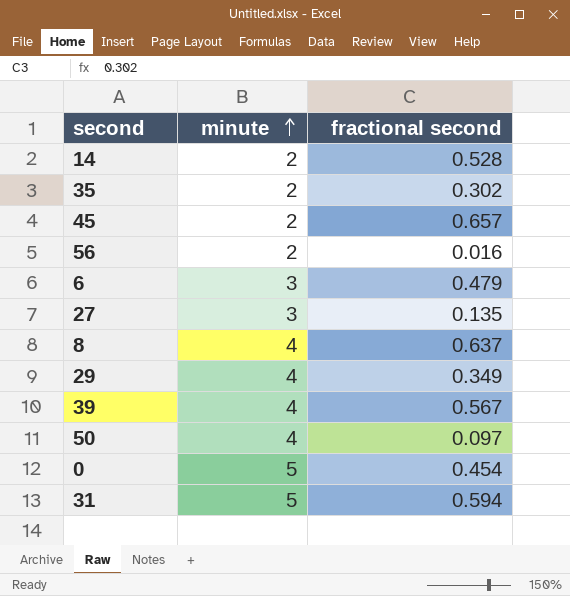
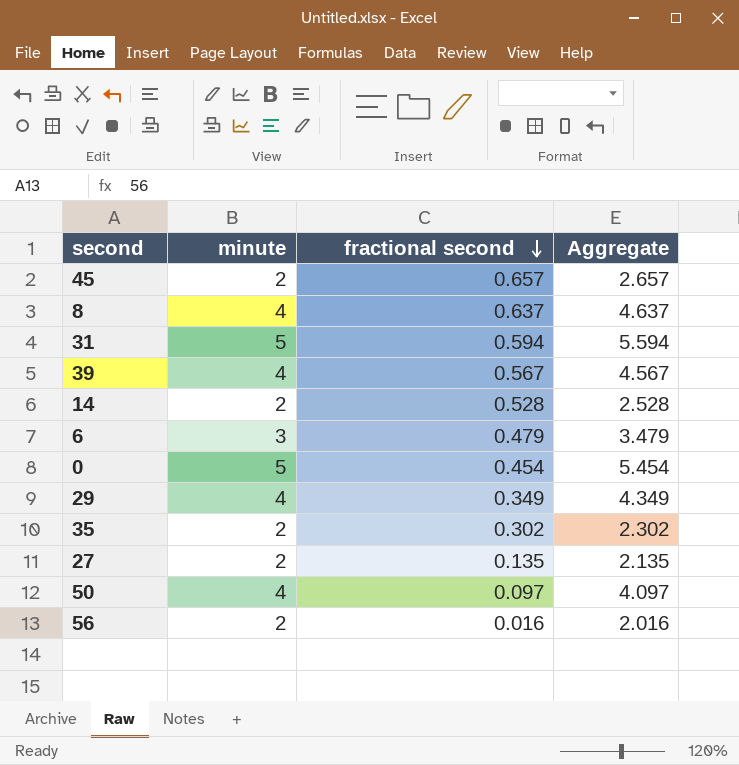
row order: minute ascending -> fractional second descending
column Aggregate | formula: none -> [minute] + [fractional second]
27 | minute: 3 -> 2

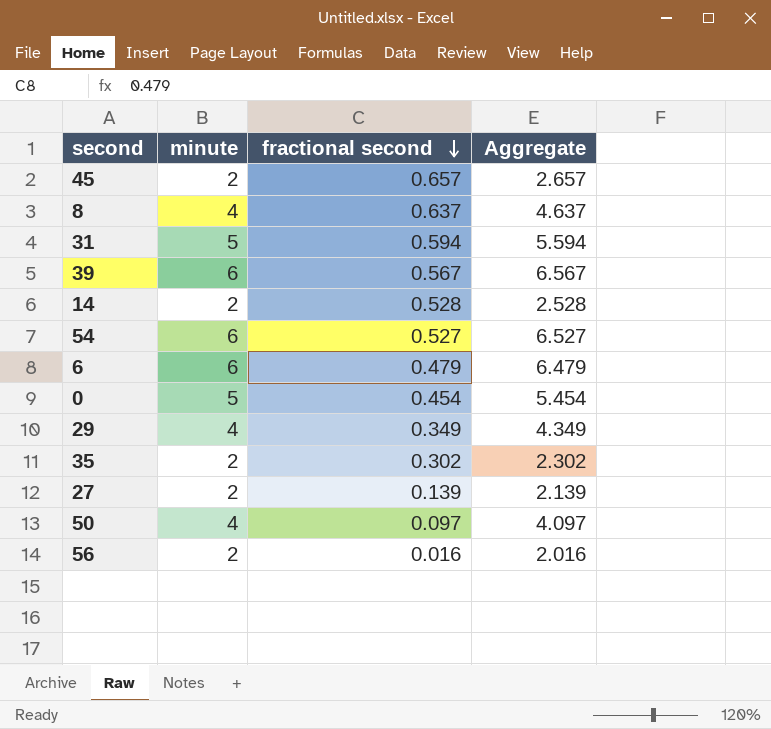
39 | minute: 4 -> 6
39 | Aggregate: 4.567 -> 6.567
row 54: none -> 6 | 0.527 | 6.527
6 | minute: 3 -> 6
6 | Aggregate: 3.479 -> 6.479
27 | fractional second: 0.135 -> 0.139
27 | Aggregate: 2.135 -> 2.139

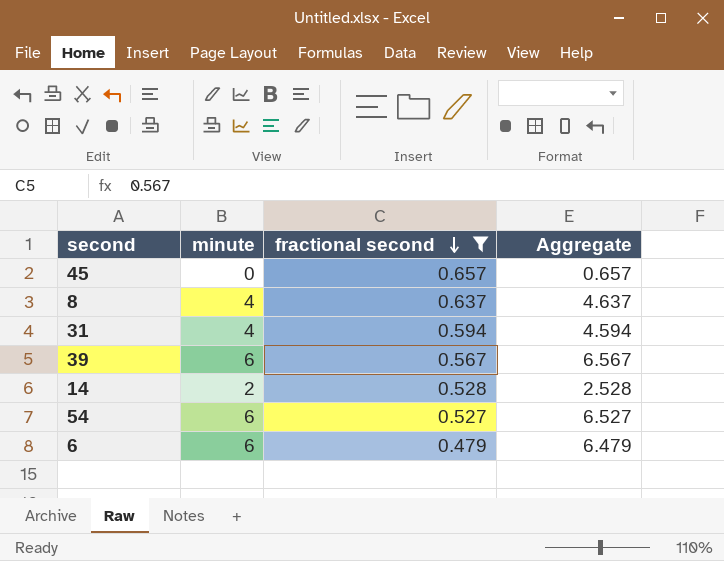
filter: none -> fractional second >= 0.479
45 | minute: 2 -> 0
45 | Aggregate: 2.657 -> 0.657
31 | minute: 5 -> 4
31 | Aggregate: 5.594 -> 4.594

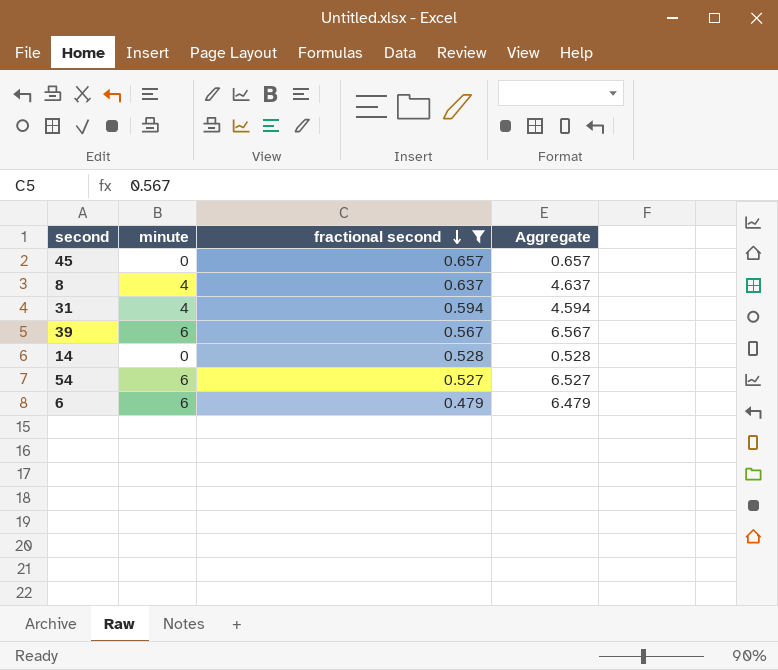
14 | minute: 2 -> 0
14 | Aggregate: 2.528 -> 0.528

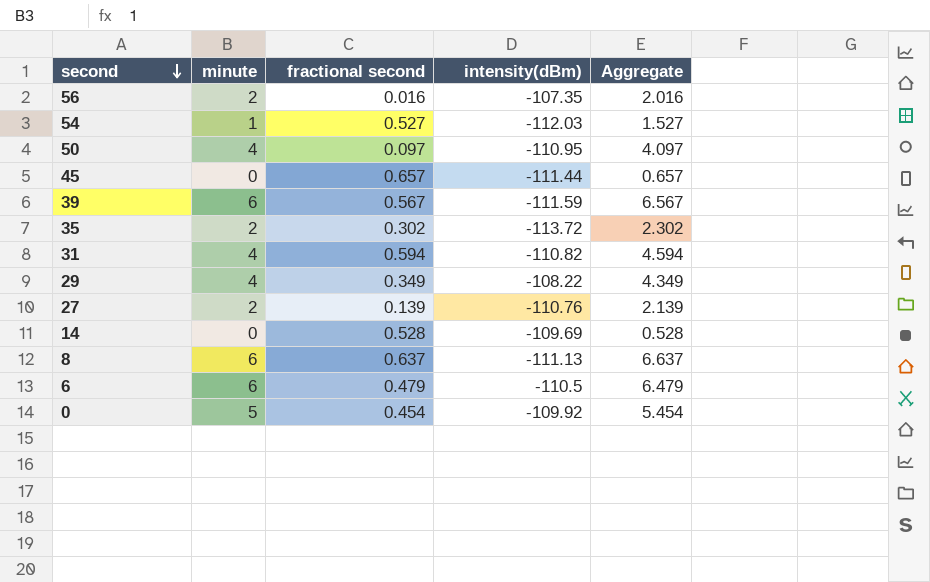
filter: fractional second >= 0.479 -> none
row order: fractional second descending -> second descending
column intensity(dBm) | position: none -> 4
54 | minute: 6 -> 1
54 | Aggregate: 6.527 -> 1.527
8 | minute: 4 -> 6
8 | Aggregate: 4.637 -> 6.637

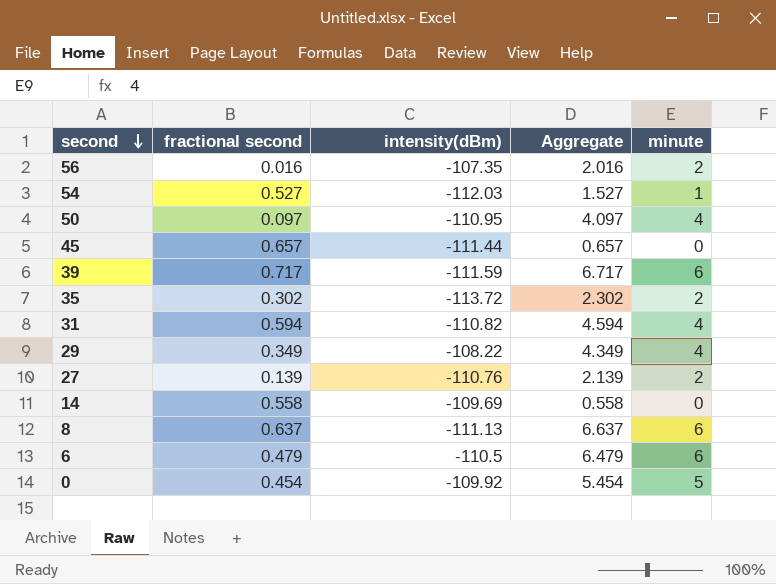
column minute | position: 2 -> 5
39 | fractional second: 0.567 -> 0.717
39 | Aggregate: 6.567 -> 6.717
14 | fractional second: 0.528 -> 0.558
14 | Aggregate: 0.528 -> 0.558

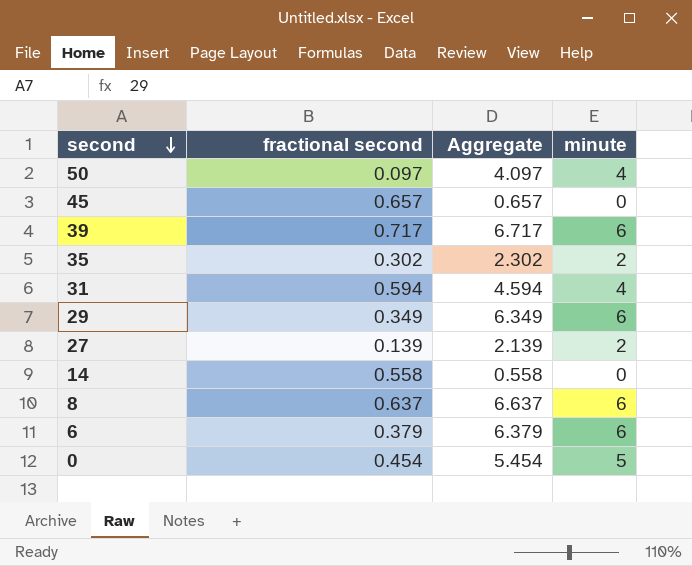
column intensity(dBm) | position: 3 -> none
row 56: 0.016 | -107.35 | 2.016 | 2 -> none
row 54: 0.527 | -112.03 | 1.527 | 1 -> none
29 | Aggregate: 4.349 -> 6.349
29 | minute: 4 -> 6
6 | fractional second: 0.479 -> 0.379
6 | Aggregate: 6.479 -> 6.379

